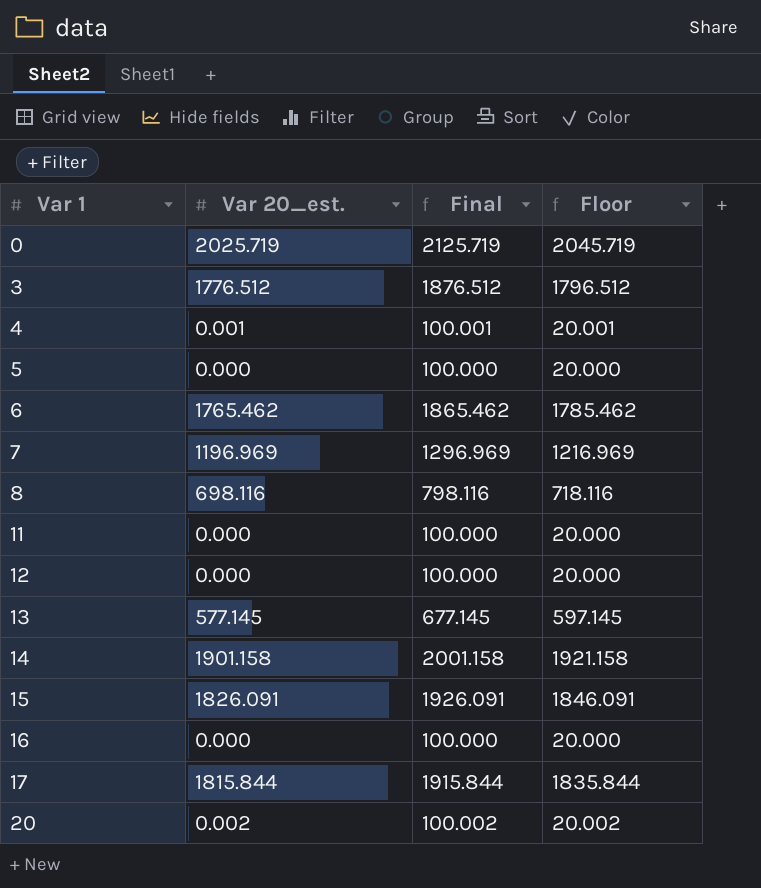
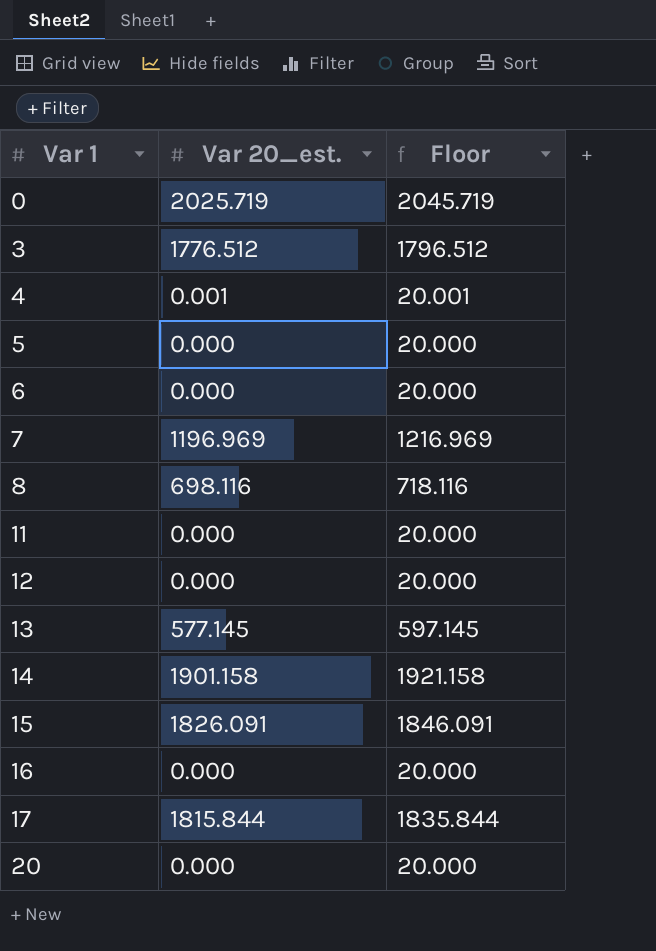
column Final | formula: [Var 20_est.] + 100 -> none
6 | Var 20_est.: 1765.462 -> 0.000
6 | Floor: 1785.462 -> 20.000
20 | Var 20_est.: 0.002 -> 0.000
20 | Floor: 20.002 -> 20.000

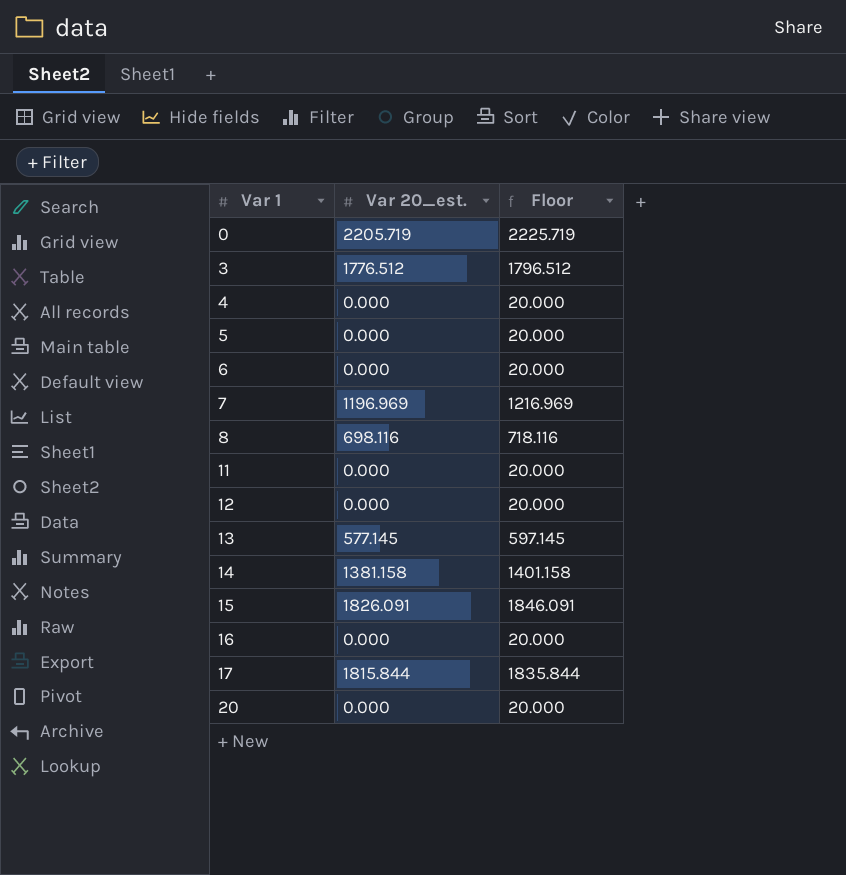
0 | Var 20_est.: 2025.719 -> 2205.719
0 | Floor: 2045.719 -> 2225.719
4 | Var 20_est.: 0.001 -> 0.000
4 | Floor: 20.001 -> 20.000
14 | Var 20_est.: 1901.158 -> 1381.158
14 | Floor: 1921.158 -> 1401.158

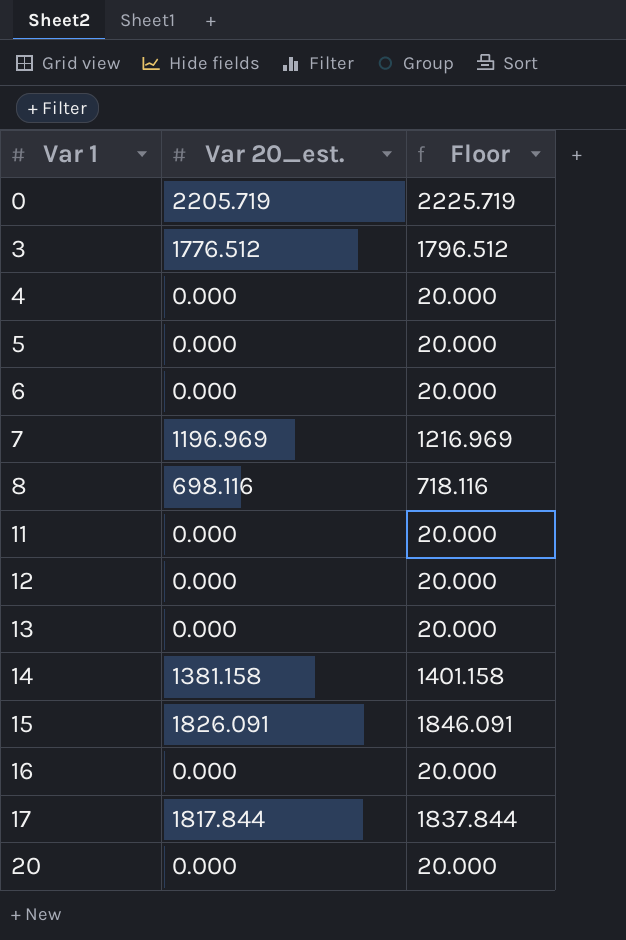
13 | Var 20_est.: 577.145 -> 0.000
13 | Floor: 597.145 -> 20.000
17 | Var 20_est.: 1815.844 -> 1817.844
17 | Floor: 1835.844 -> 1837.844

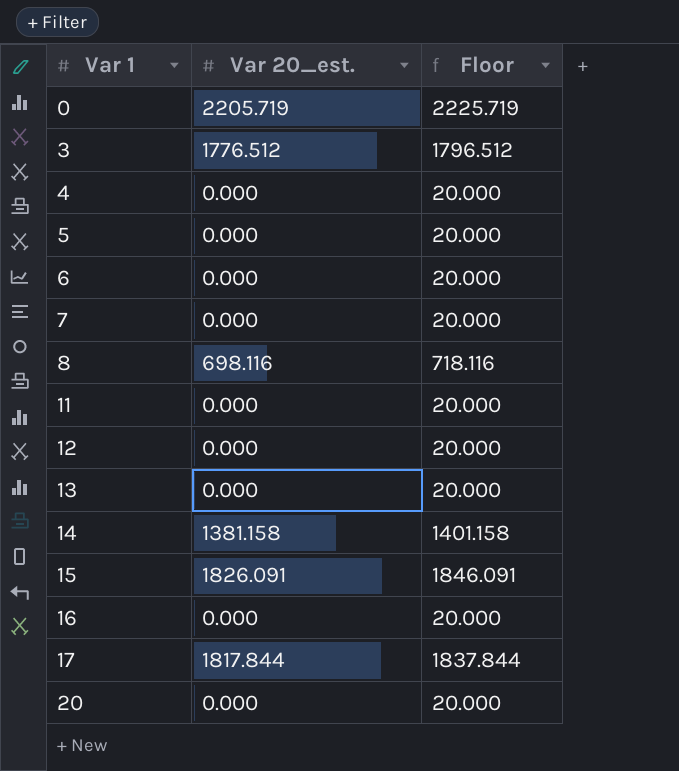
7 | Var 20_est.: 1196.969 -> 0.000
7 | Floor: 1216.969 -> 20.000

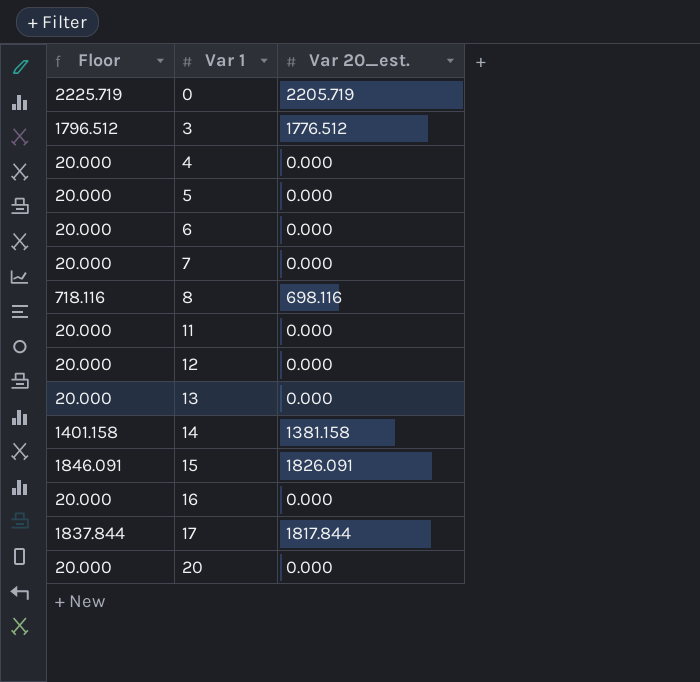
column Floor | position: 3 -> 1

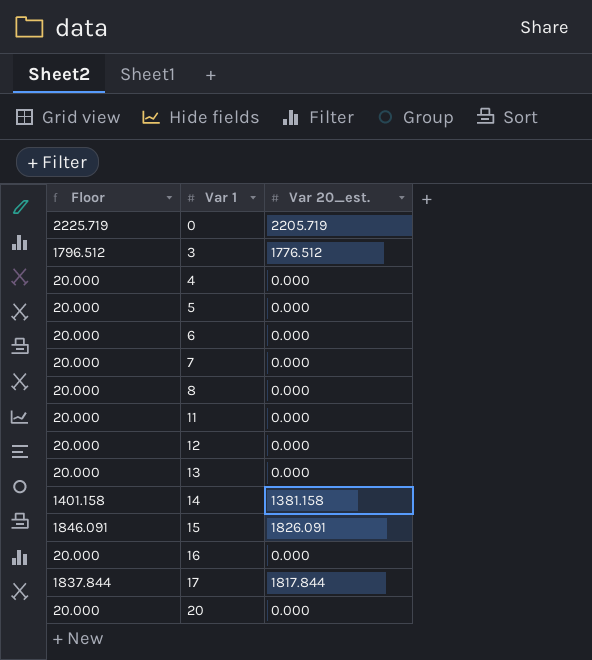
8 | Floor: 718.116 -> 20.000
8 | Var 20_est.: 698.116 -> 0.000

